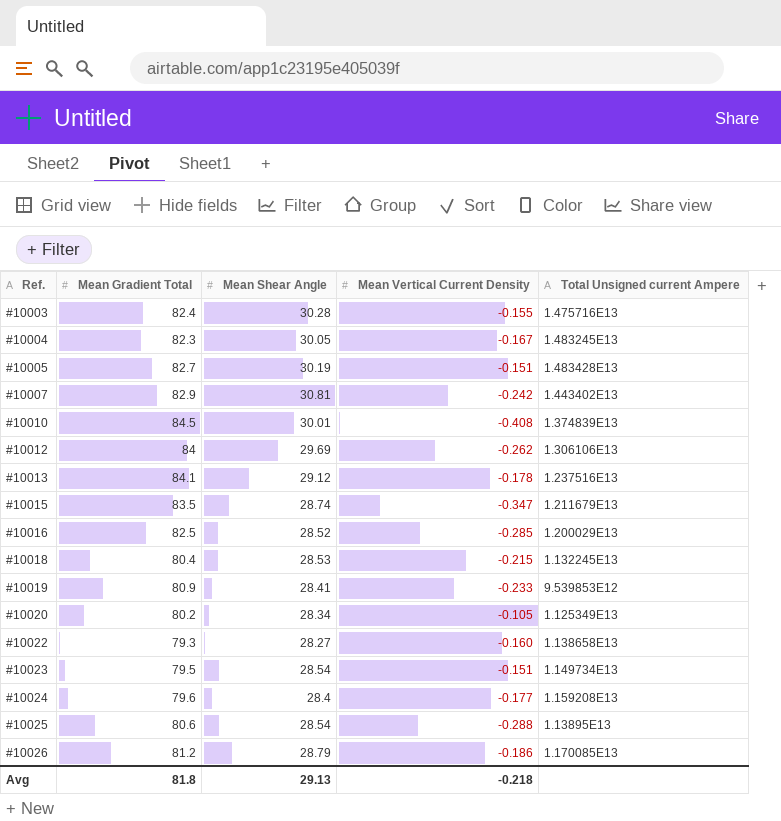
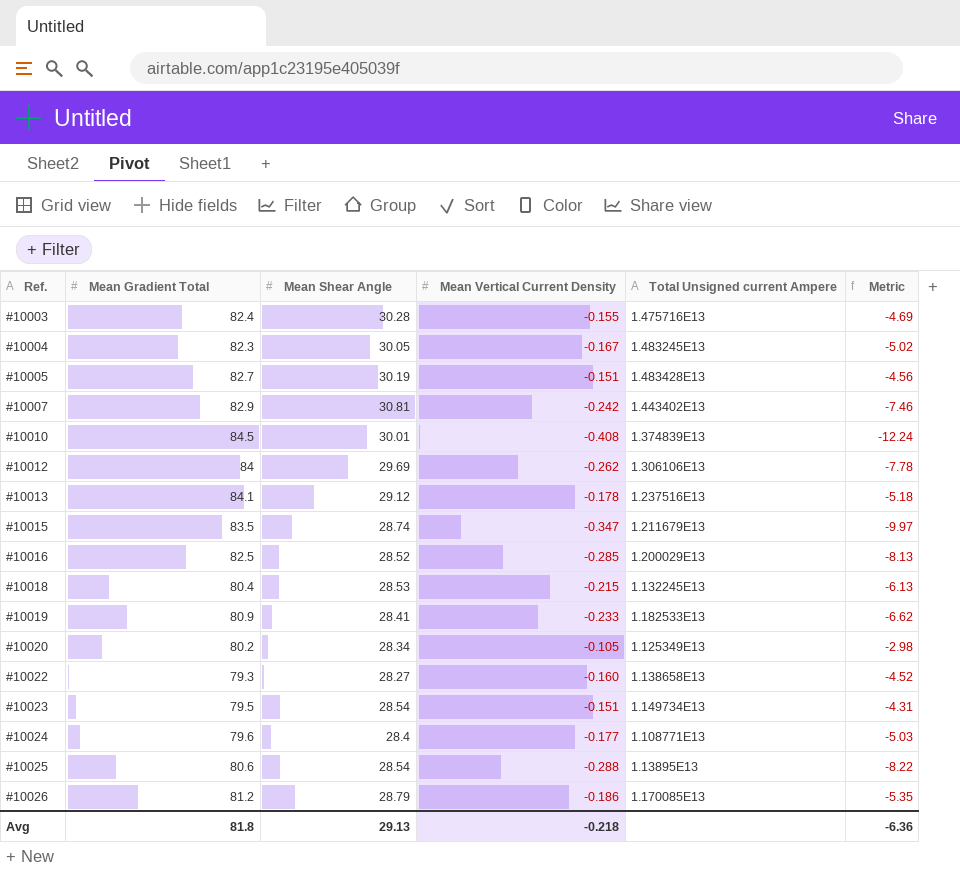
column Metric | formula: none -> [Mean Shear Angle] * [Mean Vertical Current Density]
#10019 | Total Unsigned current Ampere: 9.539853E12 -> 1.182533E13
#10024 | Total Unsigned current Ampere: 1.159208E13 -> 1.108771E13

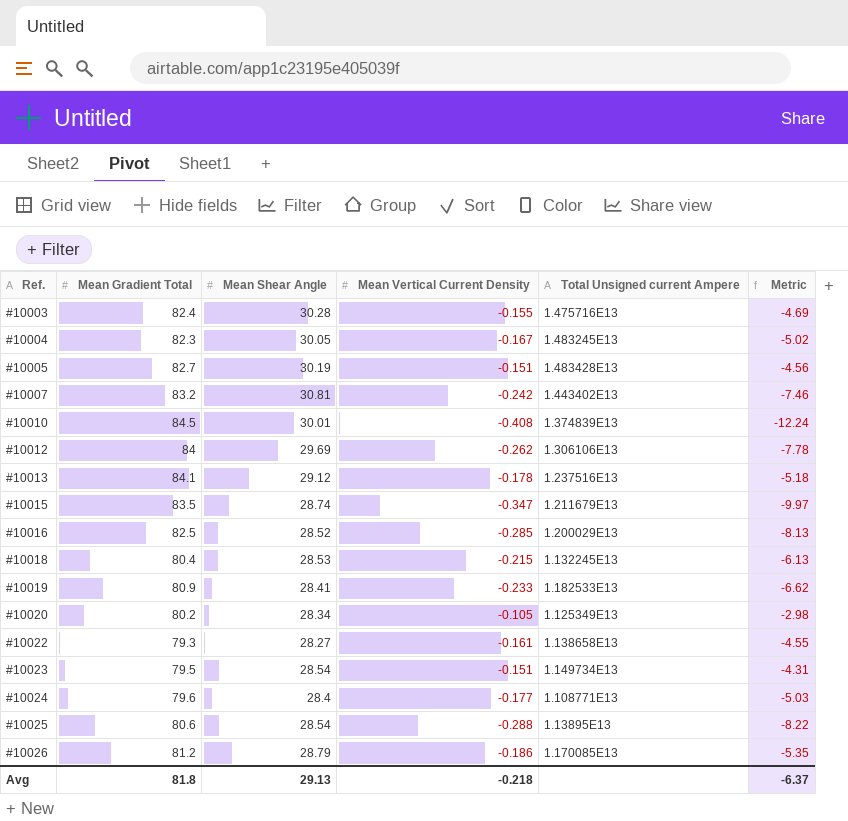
#10007 | Mean Gradient Total: 82.9 -> 83.2
#10022 | Mean Vertical Current Density: -0.160 -> -0.161
#10022 | Metric: -4.52 -> -4.55
Avg | Metric: -6.36 -> -6.37

